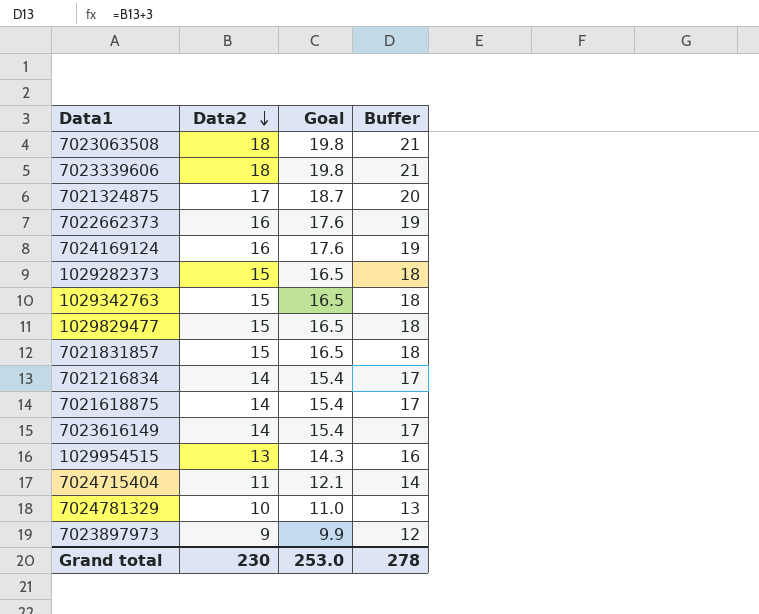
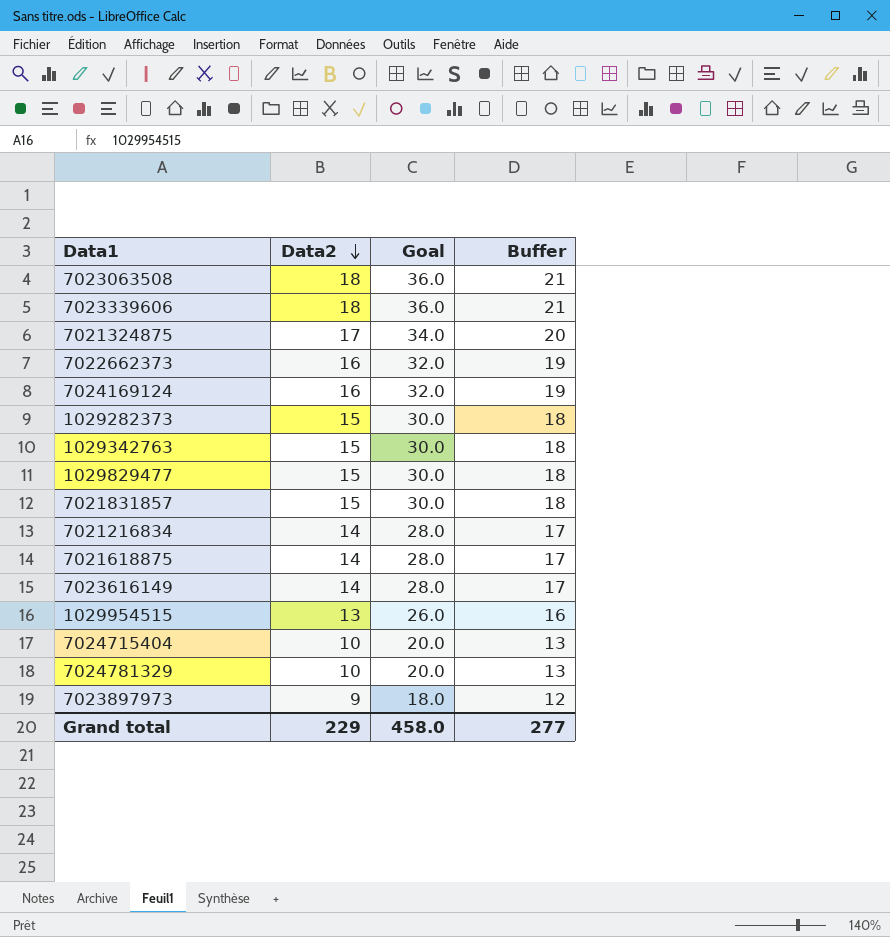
column Goal | formula: [Data2] * 1.1 -> [Data2] * 2
7024715404 | Data2: 11 -> 10
7024715404 | Buffer: 14 -> 13
Grand total | Data2: 230 -> 229
Grand total | Goal: 253.0 -> 458.0
Grand total | Buffer: 278 -> 277

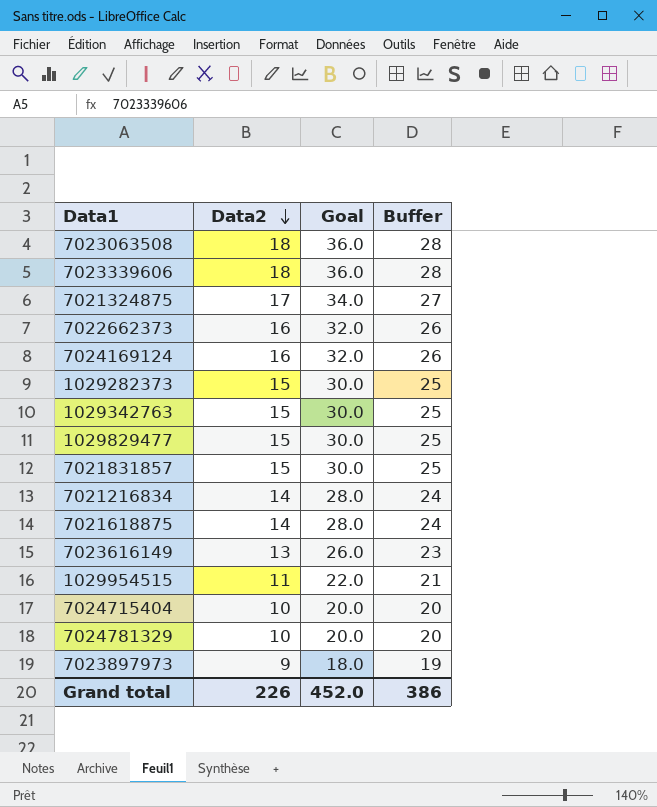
column Buffer | formula: [Data2] + 3 -> [Data2] + 10
7023616149 | Data2: 14 -> 13
7023616149 | Goal: 28.0 -> 26.0
1029954515 | Data2: 13 -> 11
1029954515 | Goal: 26.0 -> 22.0
Grand total | Data2: 229 -> 226
Grand total | Goal: 458.0 -> 452.0
Grand total | Buffer: 277 -> 386

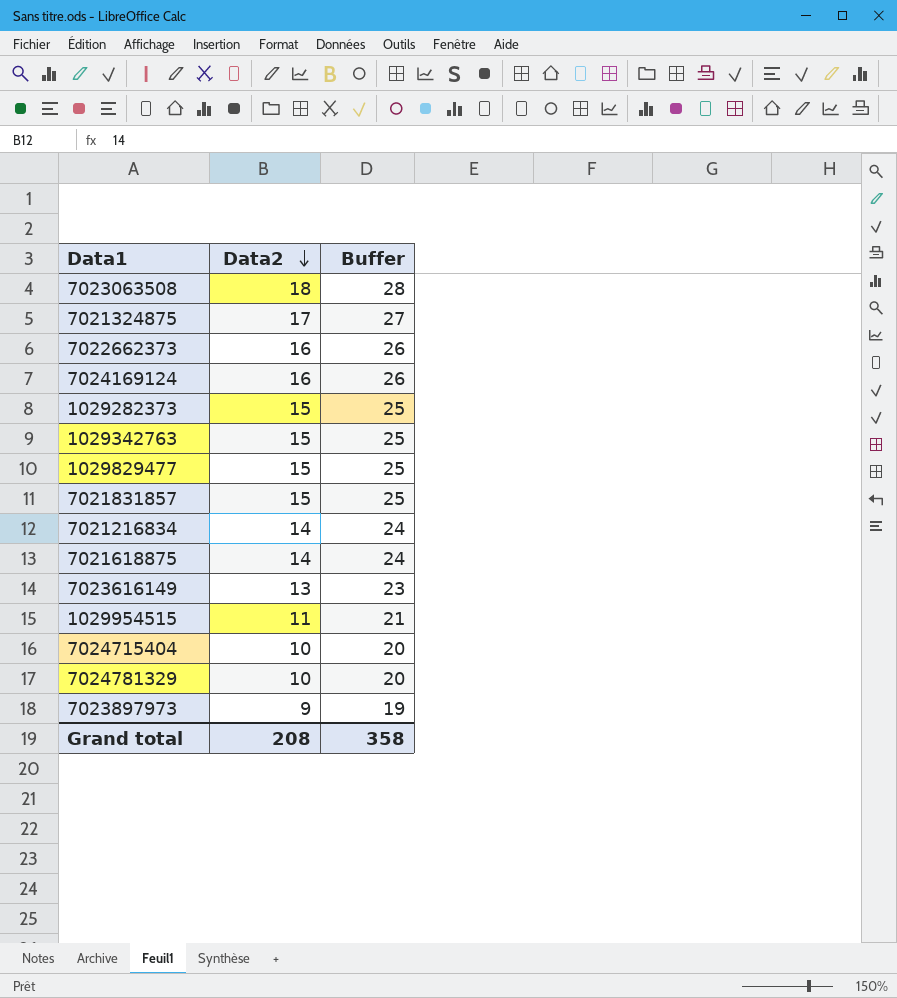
column Goal | formula: [Data2] * 2 -> none
row 7023339606: 18 | 36.0 | 28 -> none
Grand total | Data2: 226 -> 208
Grand total | Buffer: 386 -> 358

